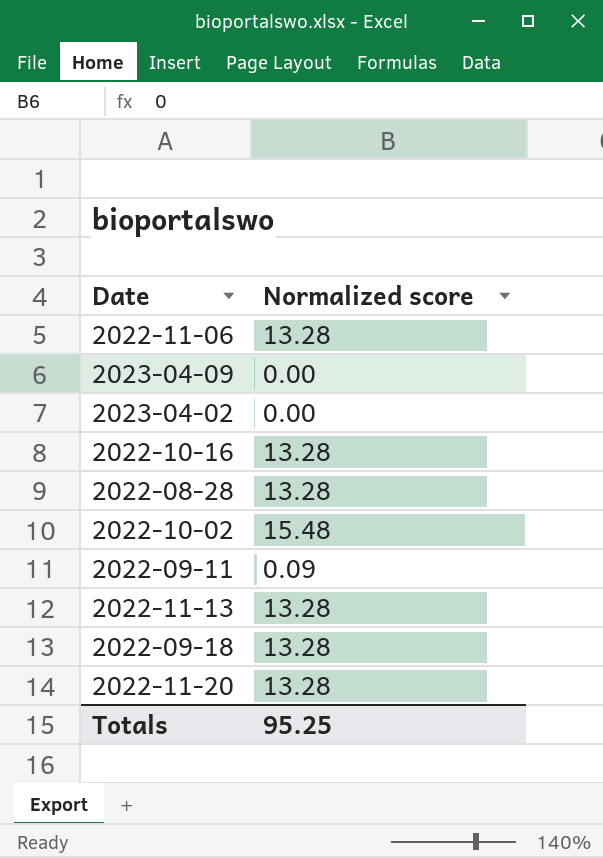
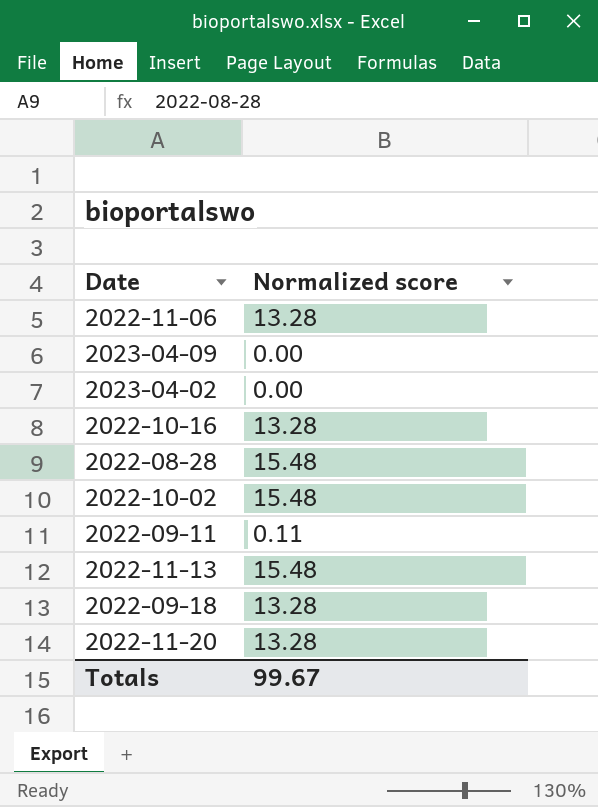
2022-08-28 | Normalized score: 13.28 -> 15.48
2022-09-11 | Normalized score: 0.09 -> 0.11
2022-11-13 | Normalized score: 13.28 -> 15.48
Totals | Normalized score: 95.25 -> 99.67

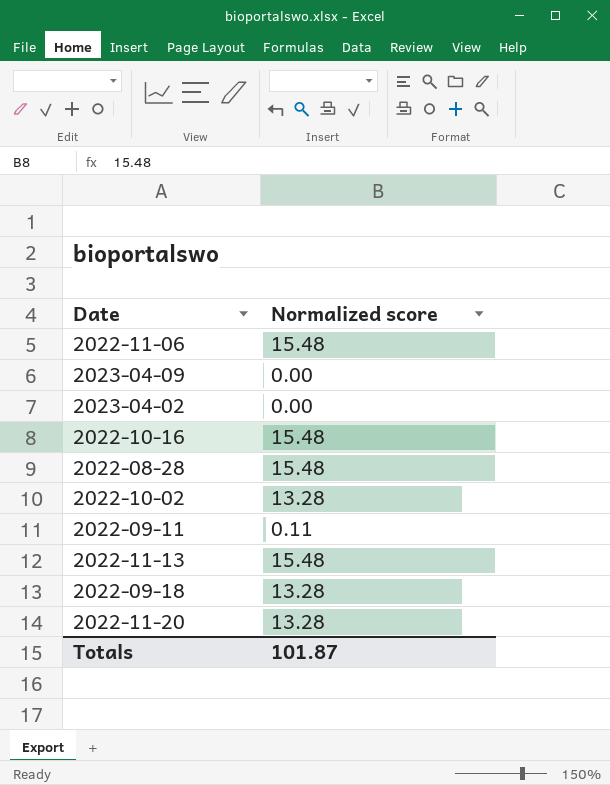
2022-11-06 | Normalized score: 13.28 -> 15.48
2022-10-16 | Normalized score: 13.28 -> 15.48
2022-10-02 | Normalized score: 15.48 -> 13.28
Totals | Normalized score: 99.67 -> 101.87

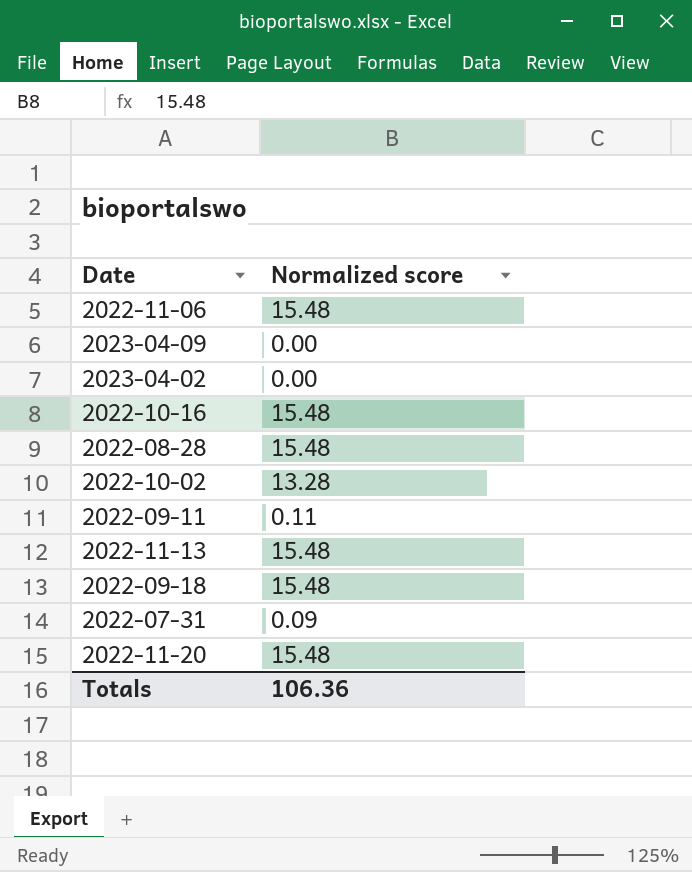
2022-09-18 | Normalized score: 13.28 -> 15.48
row 2022-07-31: none -> 0.09
2022-11-20 | Normalized score: 13.28 -> 15.48
Totals | Normalized score: 101.87 -> 106.36

